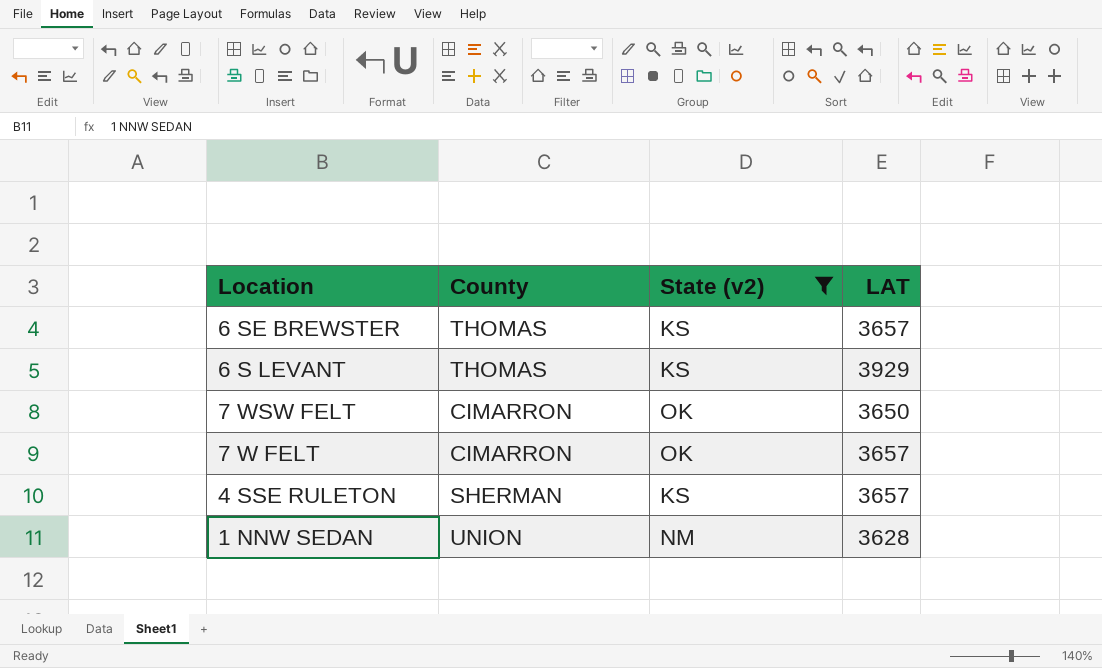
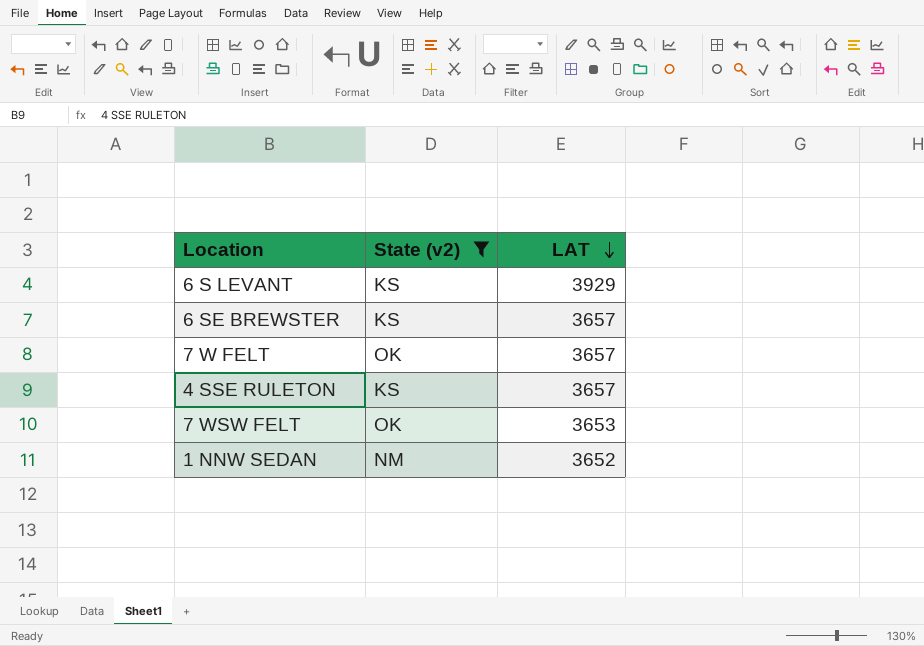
row order: none -> LAT descending
column County | position: 2 -> none
7 WSW FELT | LAT: 3650 -> 3653
1 NNW SEDAN | LAT: 3628 -> 3652

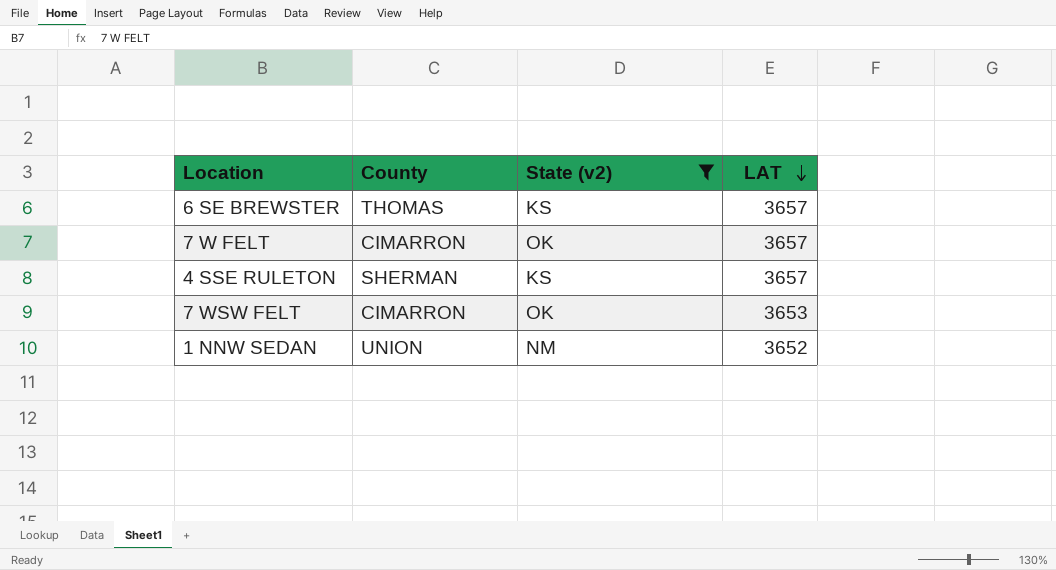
column County | position: none -> 2
row 6 S LEVANT: KS | 3929 -> none

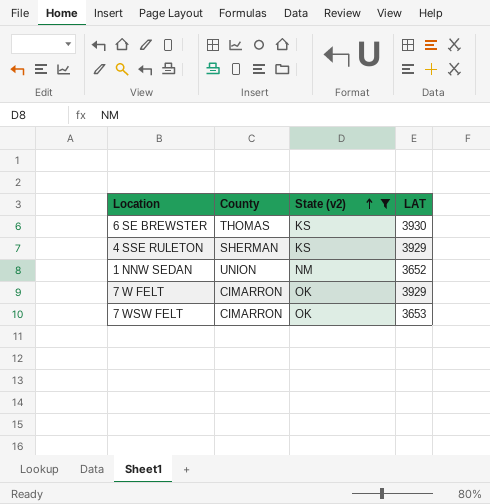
row order: LAT descending -> State (v2) ascending
6 SE BREWSTER | LAT: 3657 -> 3930
4 SSE RULETON | LAT: 3657 -> 3929
7 W FELT | LAT: 3657 -> 3929

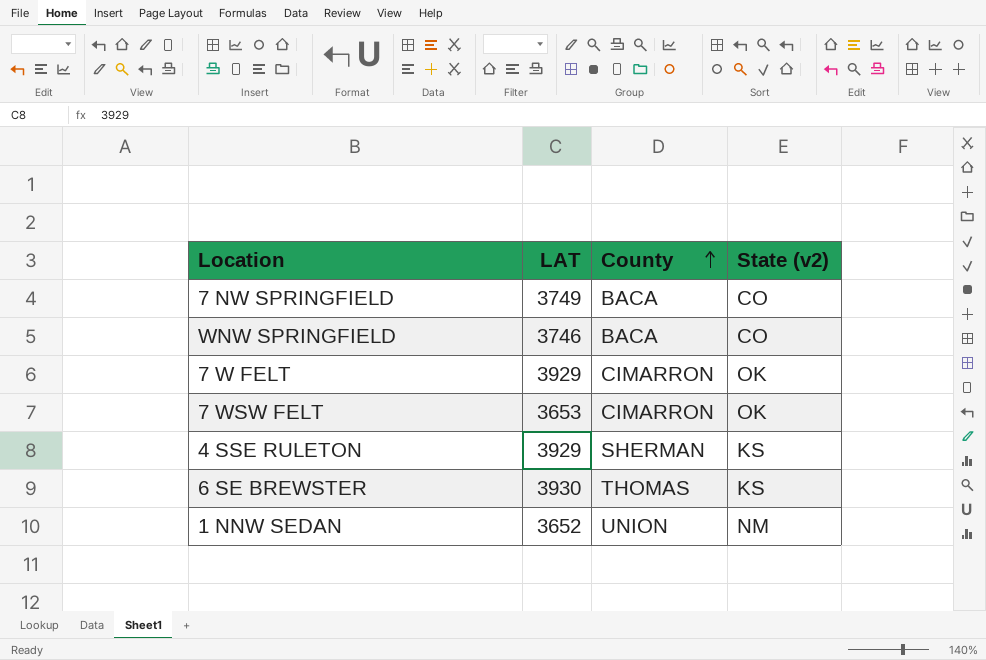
filter: State (v2) != CO -> none
row order: State (v2) ascending -> County ascending
column LAT | position: 4 -> 2

